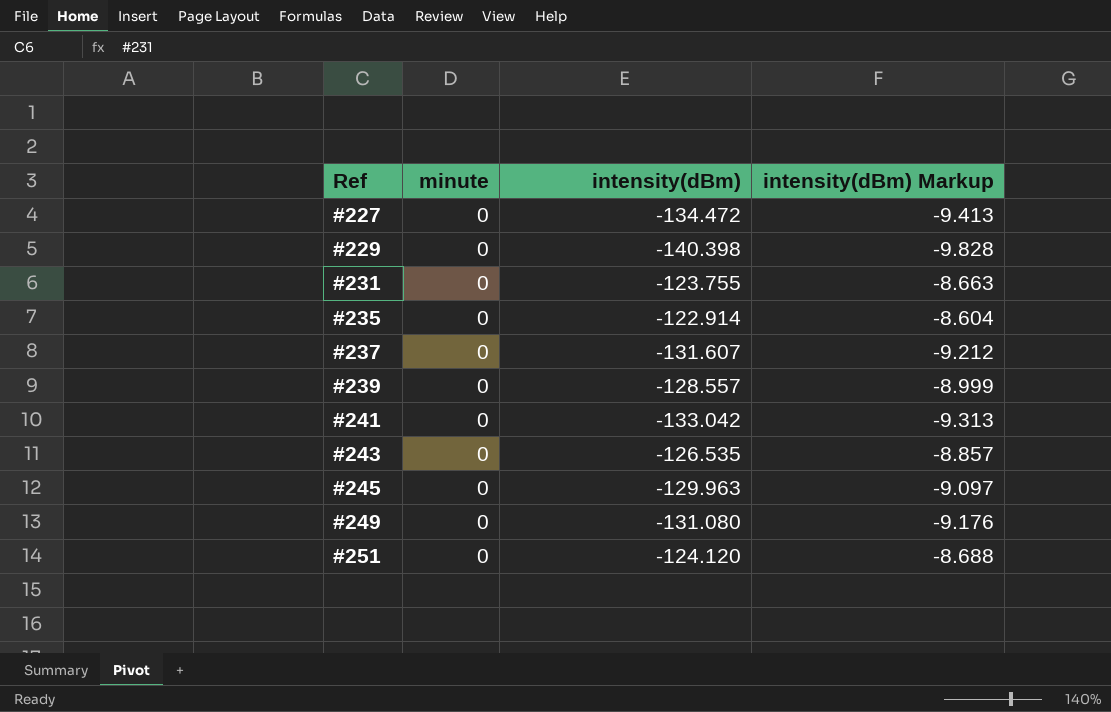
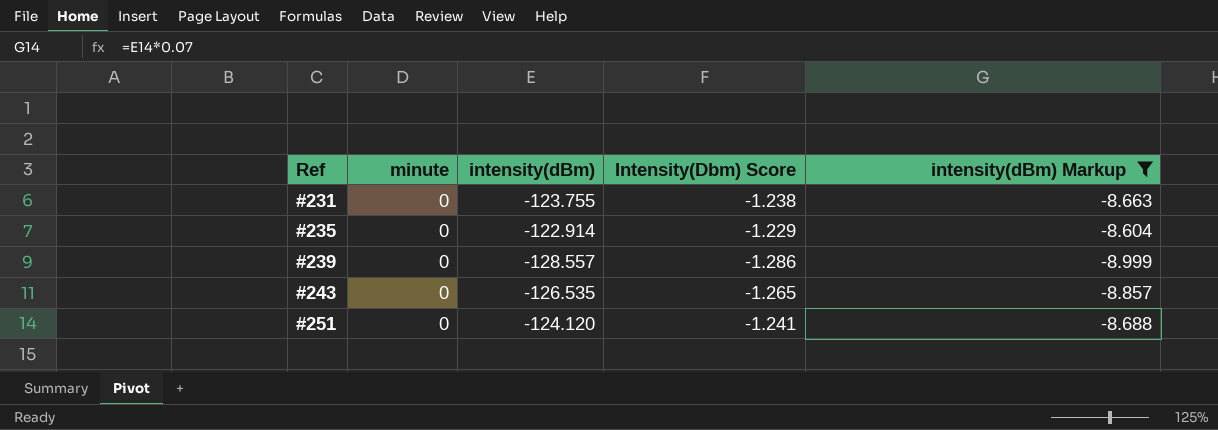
filter: none -> intensity(dBm) Markup >= -8.999
column Intensity(Dbm) Score | formula: none -> [intensity(dBm)] * 0.01

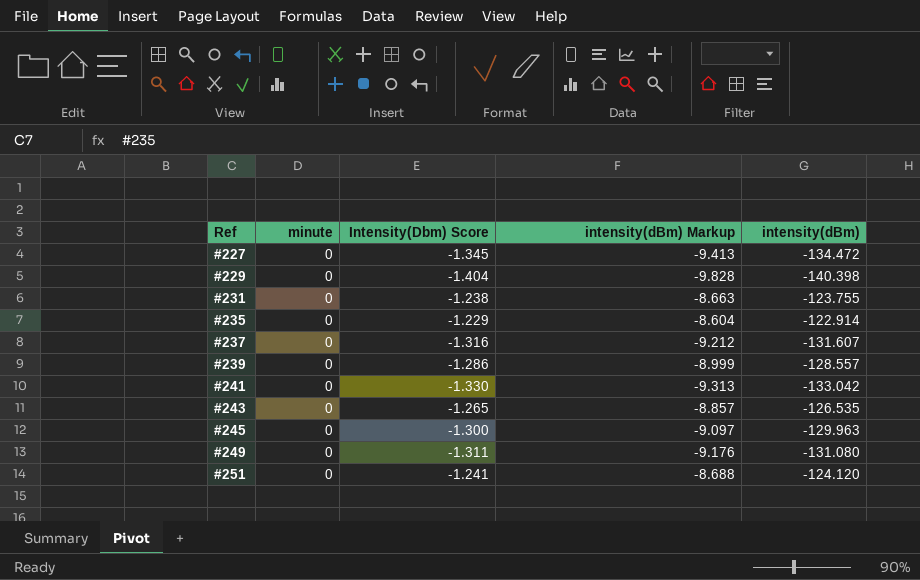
filter: intensity(dBm) Markup >= -8.999 -> none
column intensity(dBm) | position: 3 -> 5

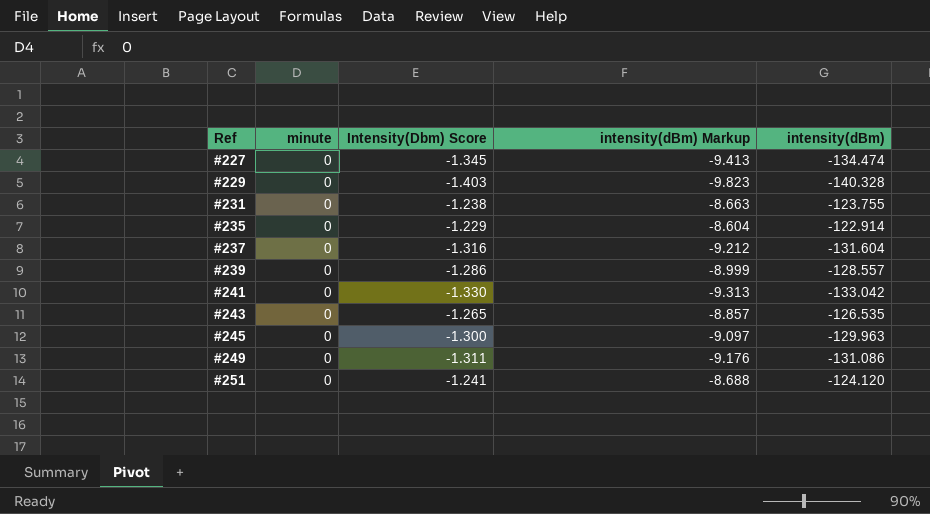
#227 | intensity(dBm): -134.472 -> -134.474
#229 | Intensity(Dbm) Score: -1.404 -> -1.403
#229 | intensity(dBm) Markup: -9.828 -> -9.823
#229 | intensity(dBm): -140.398 -> -140.328
#237 | intensity(dBm): -131.607 -> -131.604
#249 | intensity(dBm): -131.080 -> -131.086

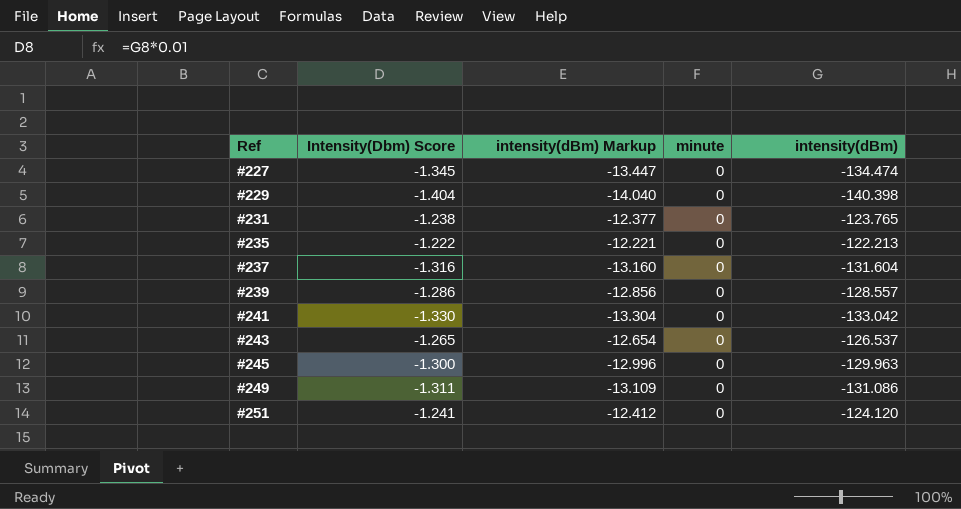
column intensity(dBm) Markup | formula: [intensity(dBm)] * 0.07 -> [intensity(dBm)] * 0.1
column minute | position: 2 -> 4
#229 | Intensity(Dbm) Score: -1.403 -> -1.404
#229 | intensity(dBm): -140.328 -> -140.398
#231 | intensity(dBm): -123.755 -> -123.765
#235 | Intensity(Dbm) Score: -1.229 -> -1.222
#235 | intensity(dBm): -122.914 -> -122.213
#243 | intensity(dBm): -126.535 -> -126.537

